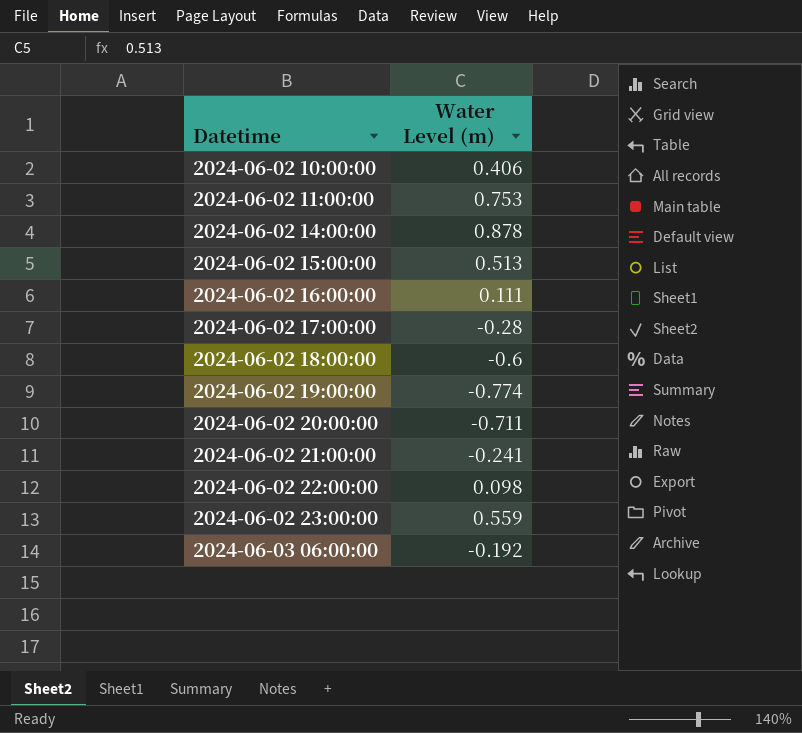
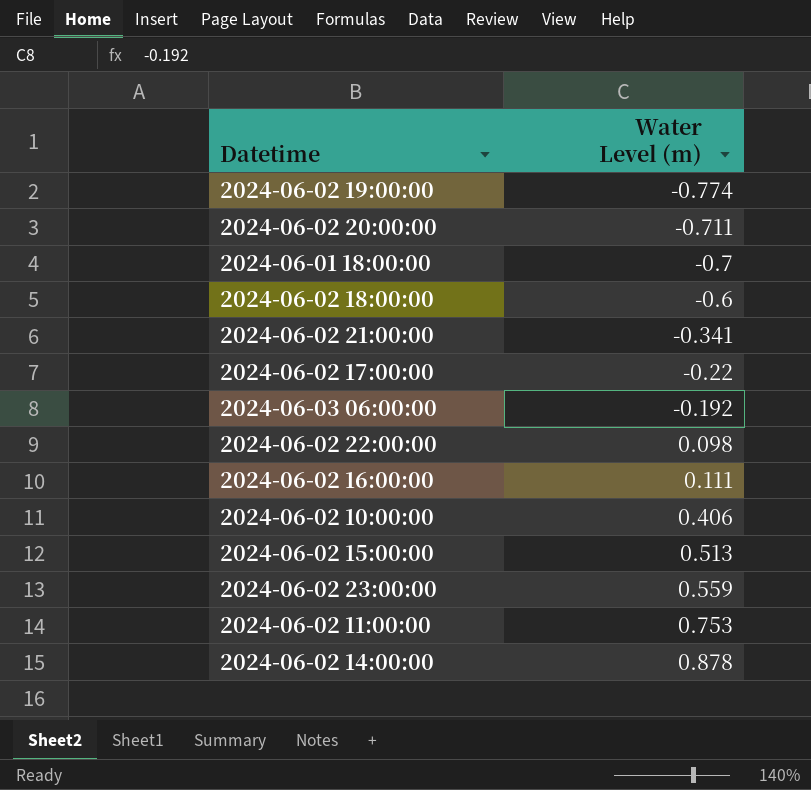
row order: Datetime ascending -> Water Level (m) ascending
row 2024-06-01 18:00:00: none -> -0.7
2024-06-02 21:00:00 | Water Level (m): -0.241 -> -0.341
2024-06-02 17:00:00 | Water Level (m): -0.28 -> -0.22

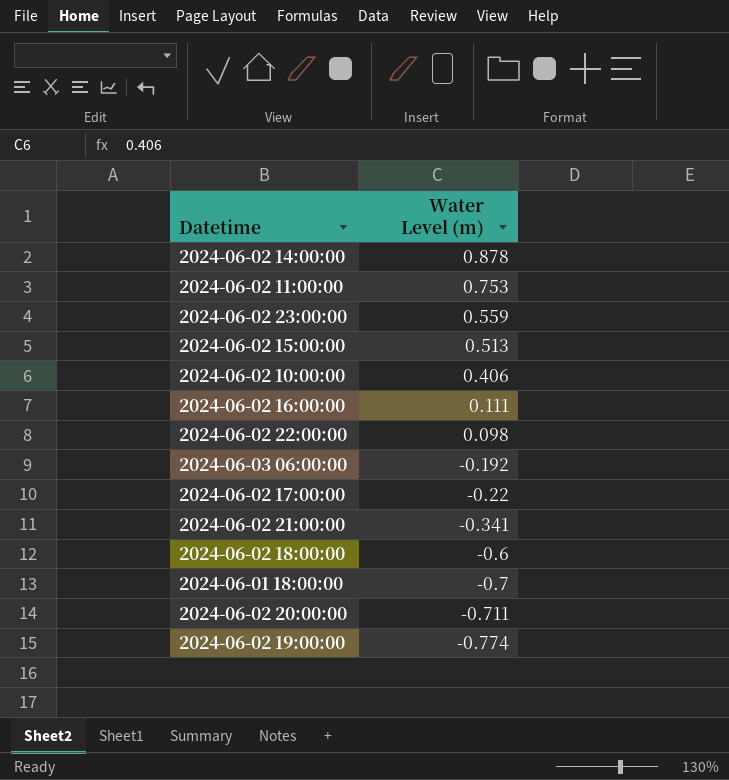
row order: Water Level (m) ascending -> Water Level (m) descending

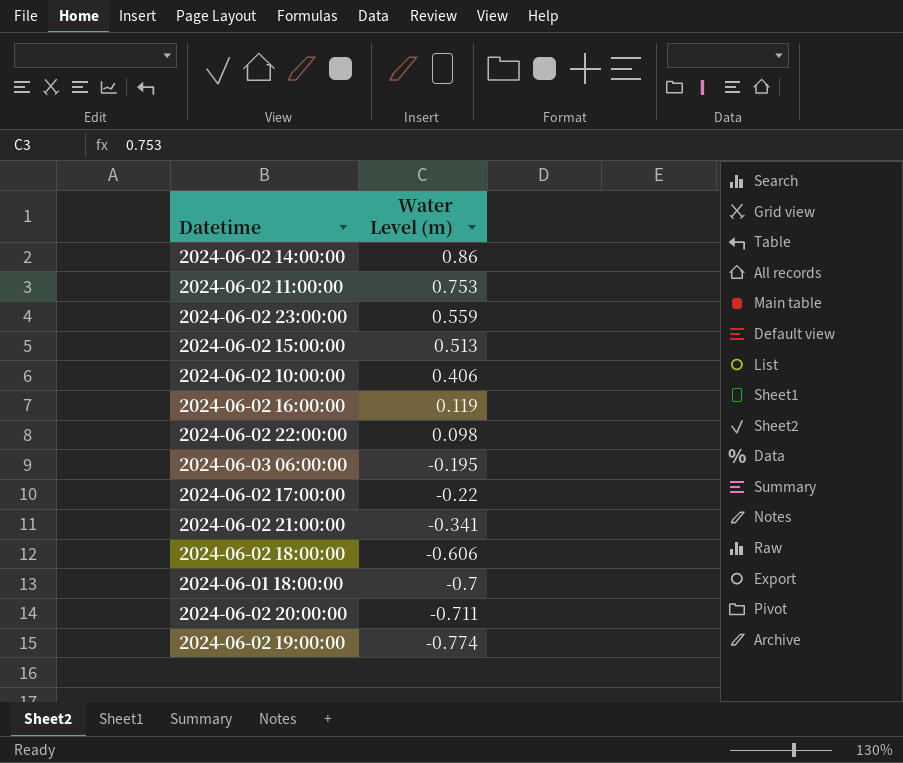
2024-06-02 14:00:00 | Water Level (m): 0.878 -> 0.86
2024-06-02 16:00:00 | Water Level (m): 0.111 -> 0.119
2024-06-03 06:00:00 | Water Level (m): -0.192 -> -0.195
2024-06-02 18:00:00 | Water Level (m): -0.6 -> -0.606

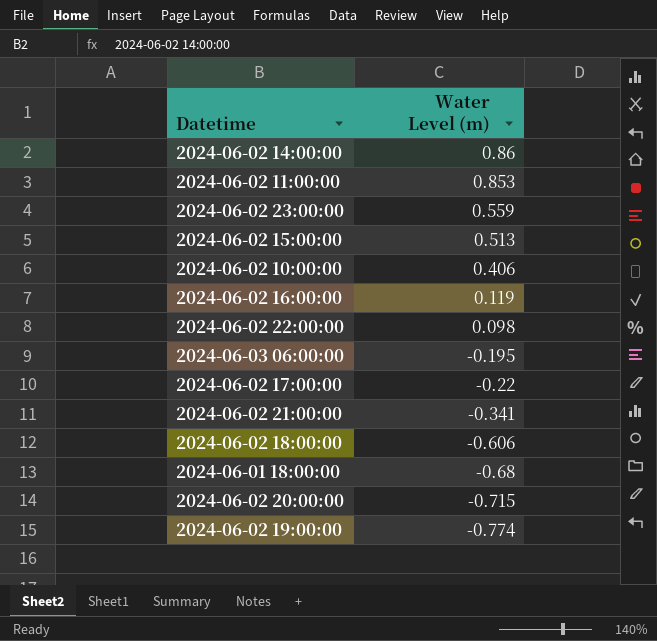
2024-06-02 11:00:00 | Water Level (m): 0.753 -> 0.853
2024-06-01 18:00:00 | Water Level (m): -0.7 -> -0.68
2024-06-02 20:00:00 | Water Level (m): -0.711 -> -0.715

